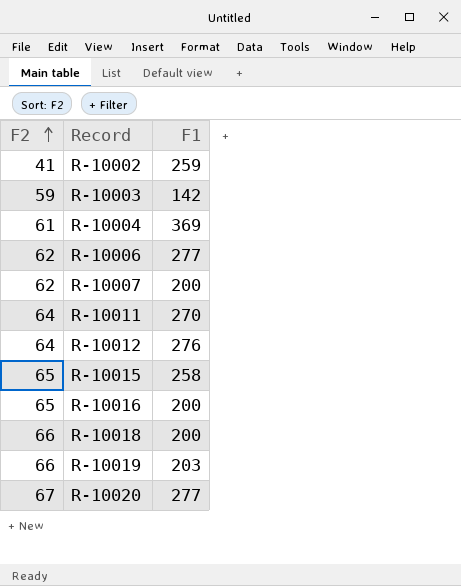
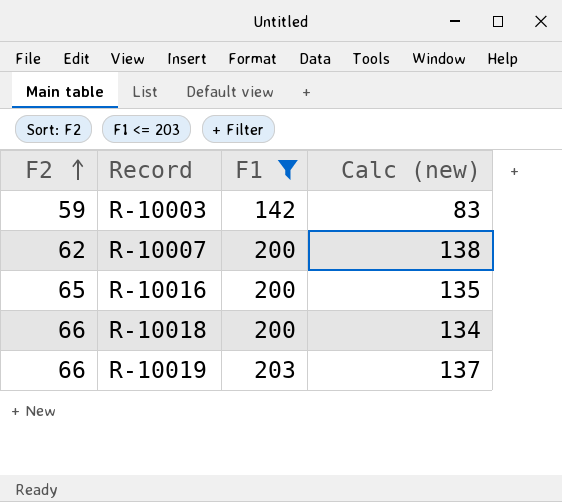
filter: none -> F1 <= 203
column Calc (new) | formula: none -> [F1] - [F2]

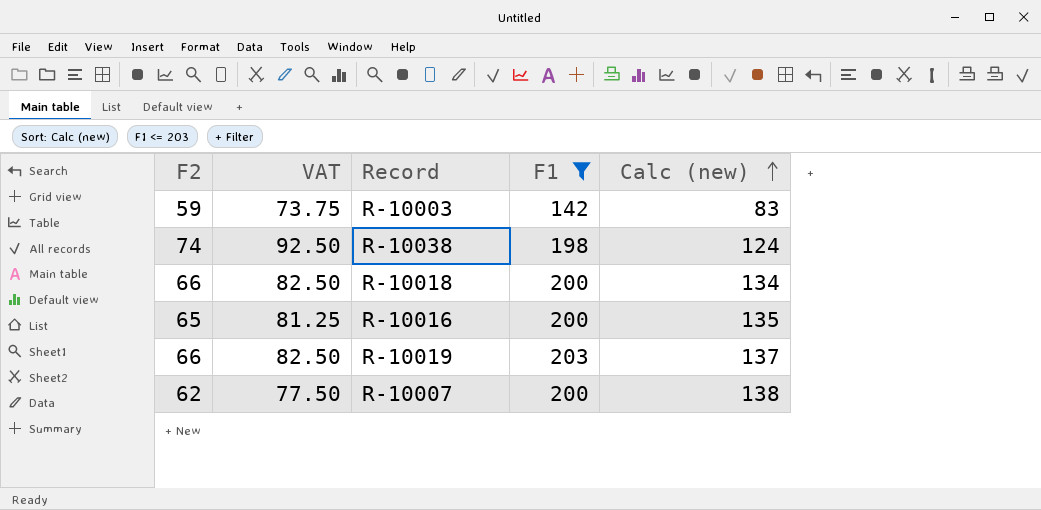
row order: F2 ascending -> Calc (new) ascending
column VAT | formula: none -> [F2] * 1.25
row R-10038: none -> 74 | 92.50 | 198 | 124

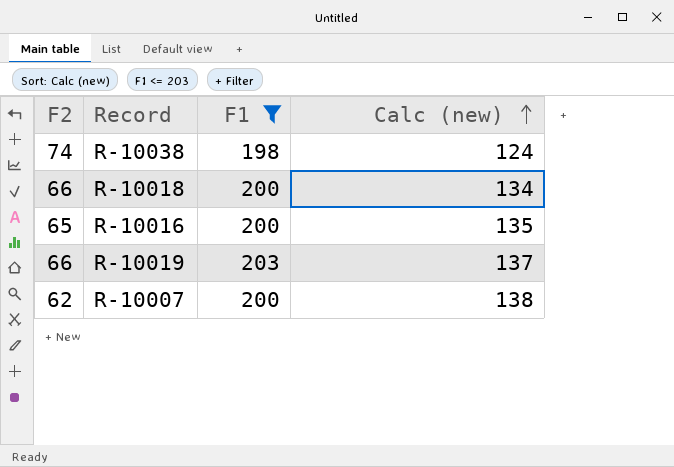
column VAT | formula: [F2] * 1.25 -> none
row R-10003: 59 | 73.75 | 142 | 83 -> none

